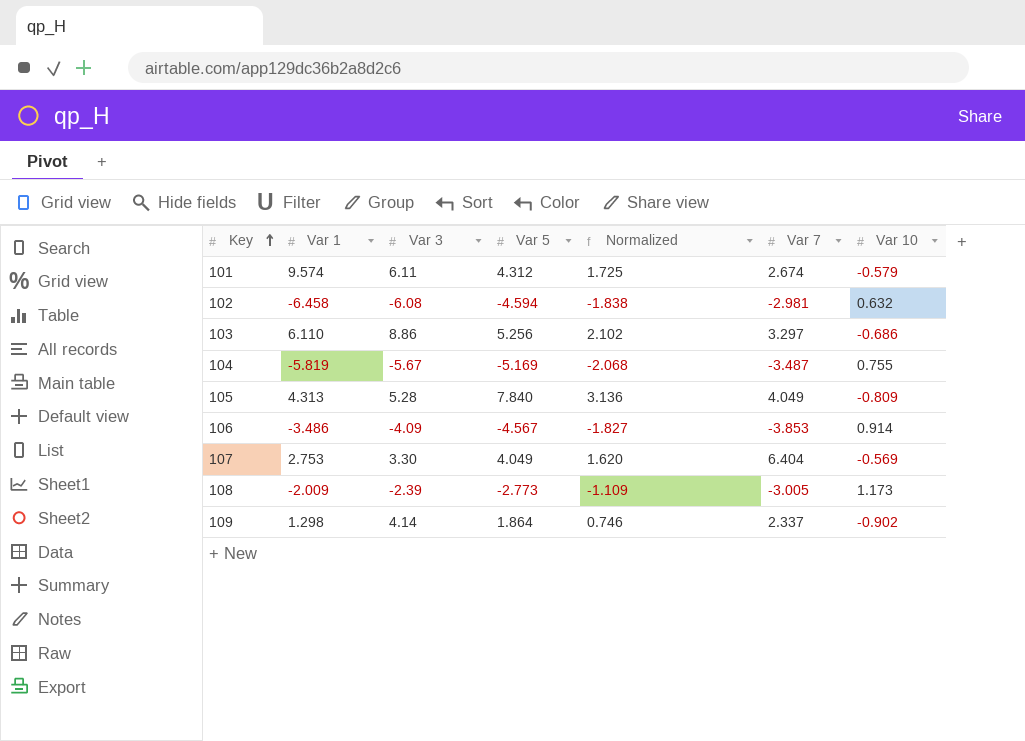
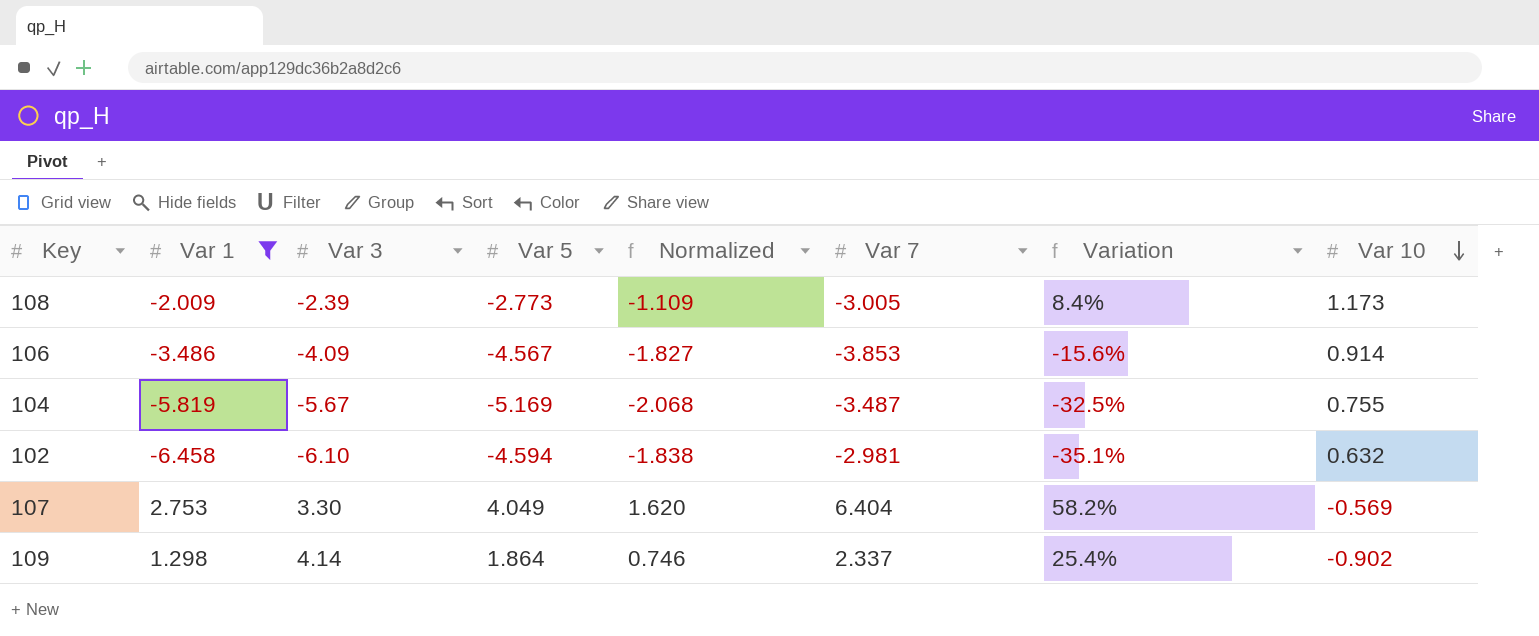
filter: none -> Var 1 <= 2.753
row order: Key ascending -> Var 10 descending
column Variation | formula: none -> ([Var 7] - [Var 5]) / [Var 5]
102 | Var 3: -6.08 -> -6.10

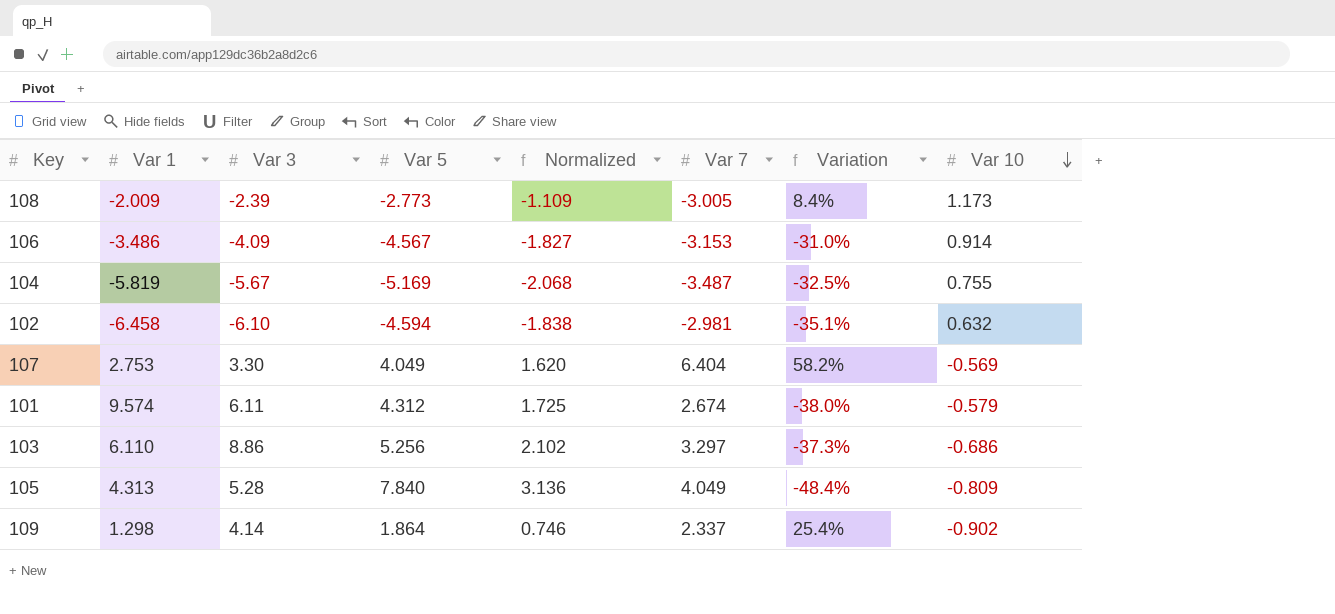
filter: Var 1 <= 2.753 -> none
106 | Var 7: -3.853 -> -3.153
106 | Variation: -15.6% -> -31.0%

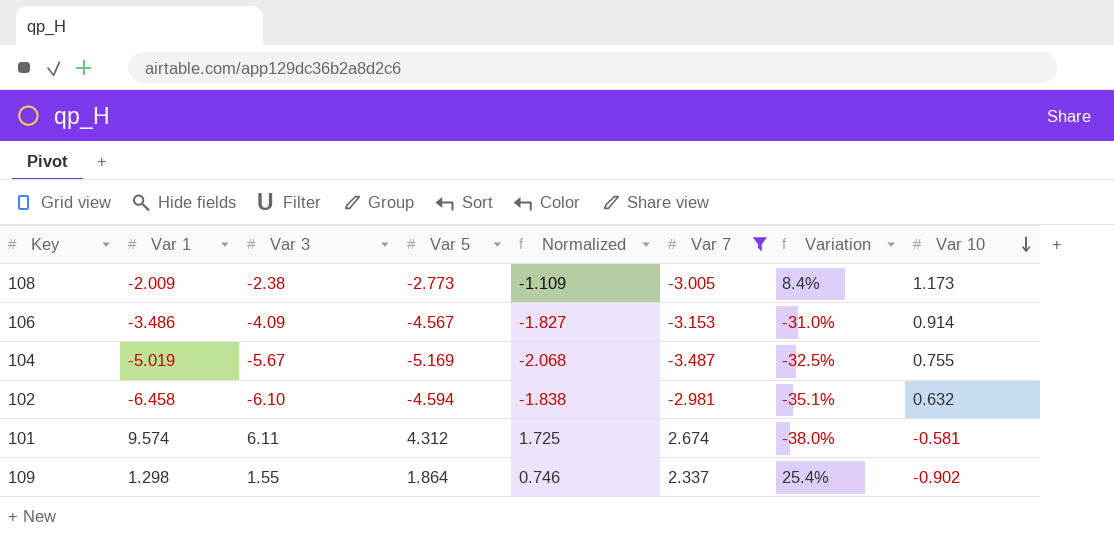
filter: none -> Var 7 <= 2.674
108 | Var 3: -2.39 -> -2.38
104 | Var 1: -5.819 -> -5.019
101 | Var 10: -0.579 -> -0.581
109 | Var 3: 4.14 -> 1.55

